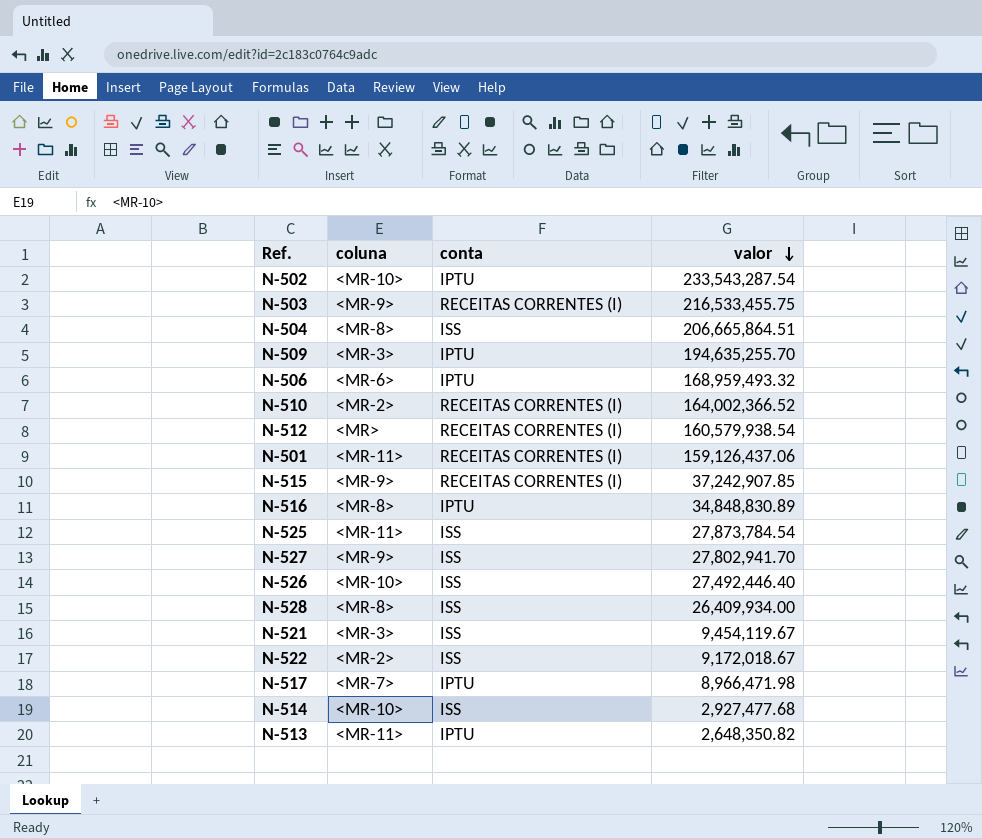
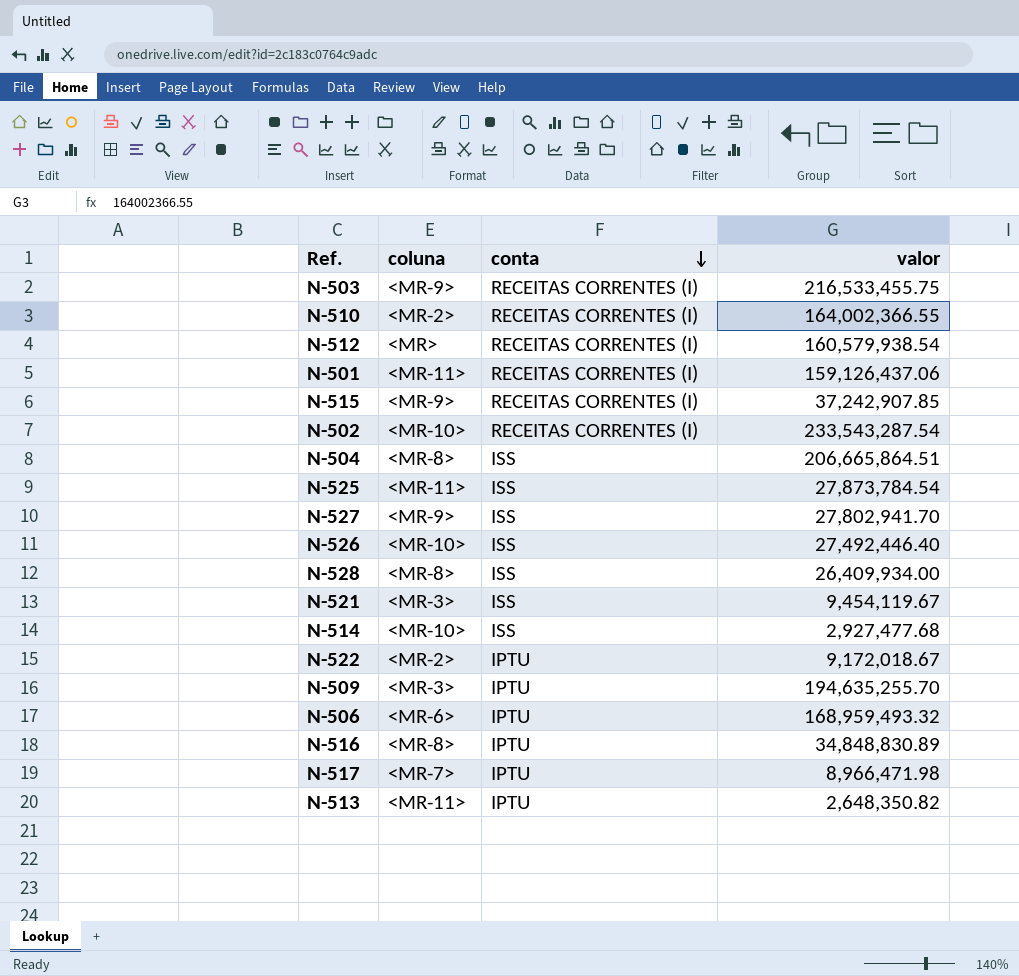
row order: valor descending -> conta descending
N-510 | valor: 164,002,366.52 -> 164,002,366.55
N-502 | conta: IPTU -> RECEITAS CORRENTES (I)
N-522 | conta: ISS -> IPTU

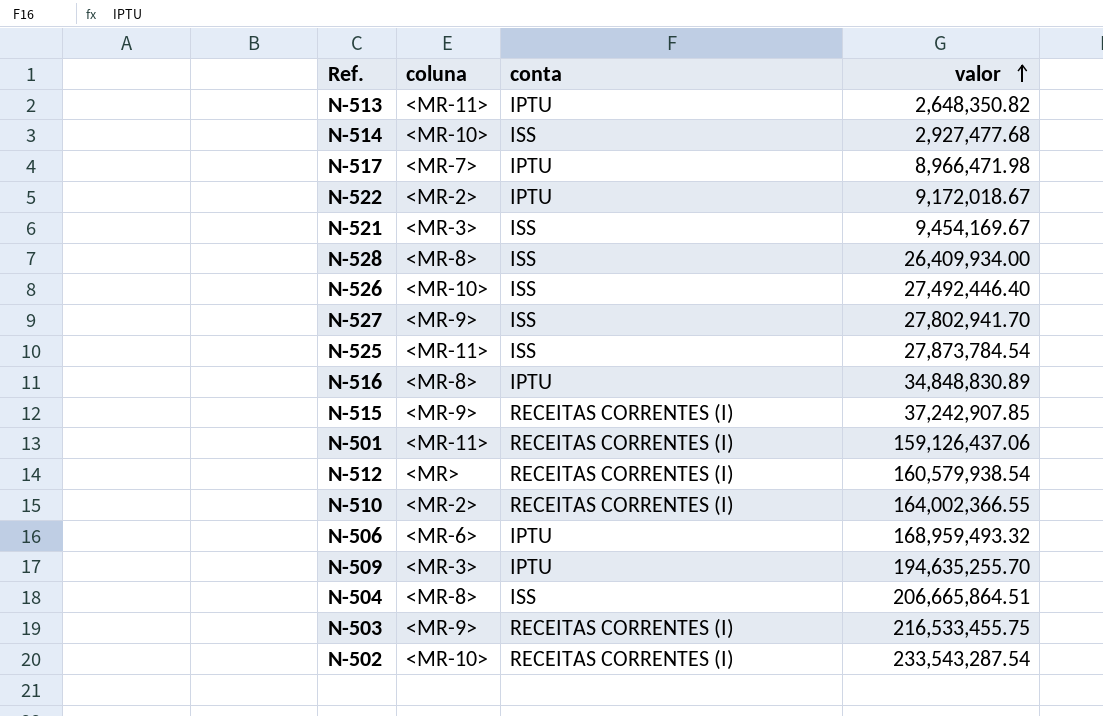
row order: conta descending -> valor ascending
N-521 | valor: 9,454,119.67 -> 9,454,169.67

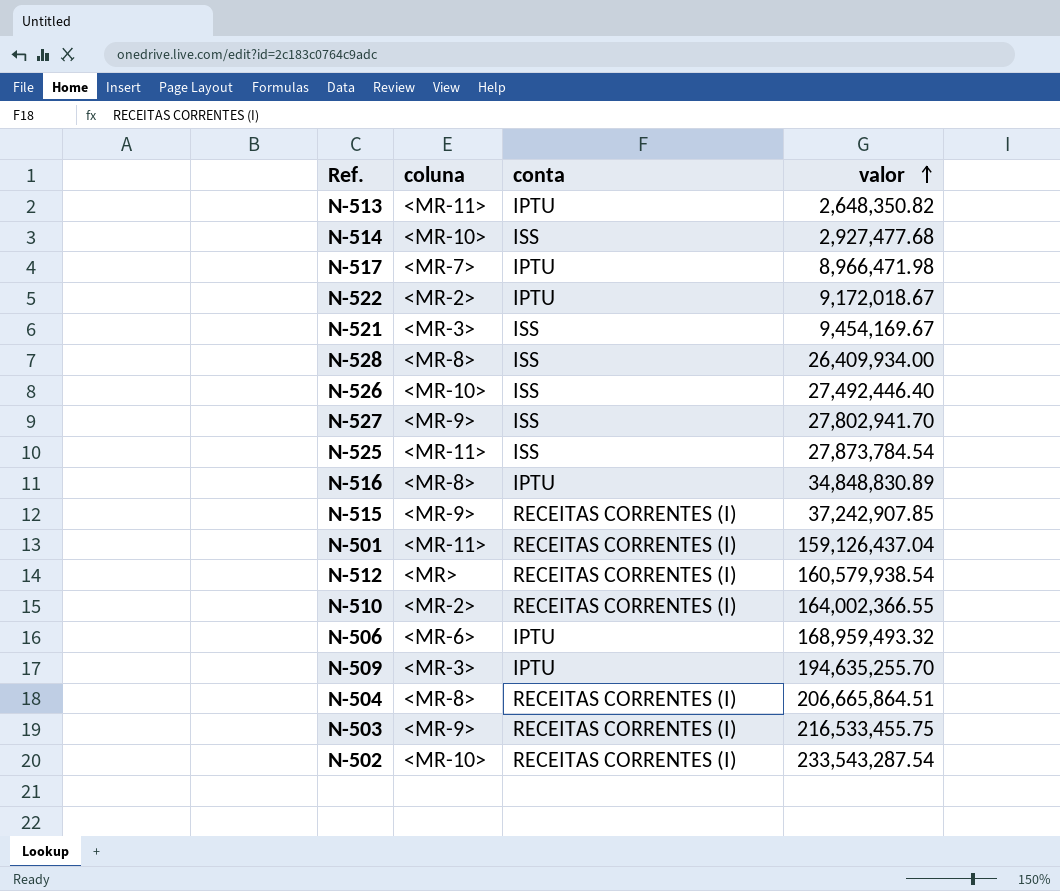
N-501 | valor: 159,126,437.06 -> 159,126,437.04
N-504 | conta: ISS -> RECEITAS CORRENTES (I)

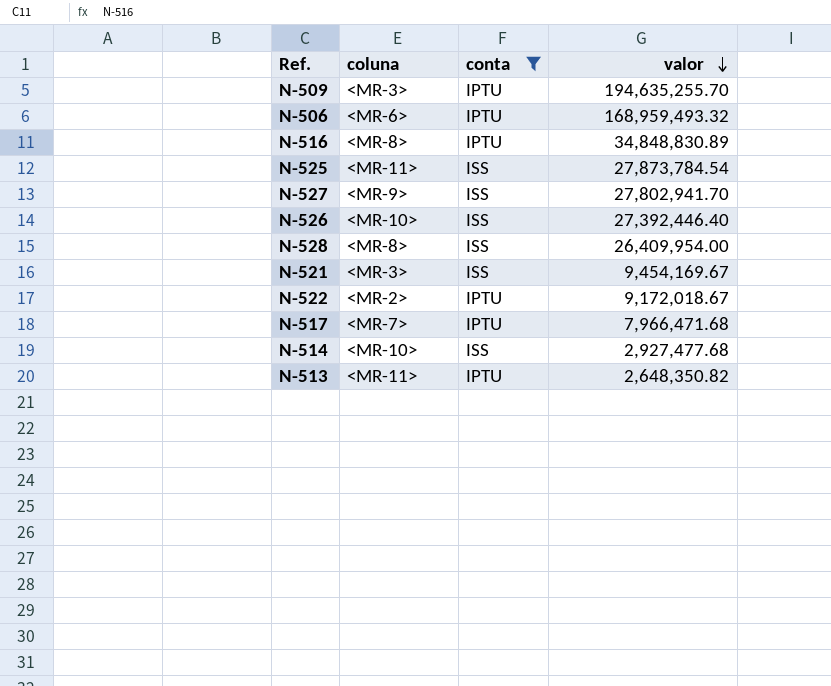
filter: none -> conta != RECEITAS CORRENTES (I)
row order: valor ascending -> valor descending
N-526 | valor: 27,492,446.40 -> 27,392,446.40
N-528 | valor: 26,409,934.00 -> 26,409,954.00
N-517 | valor: 8,966,471.98 -> 7,966,471.68

